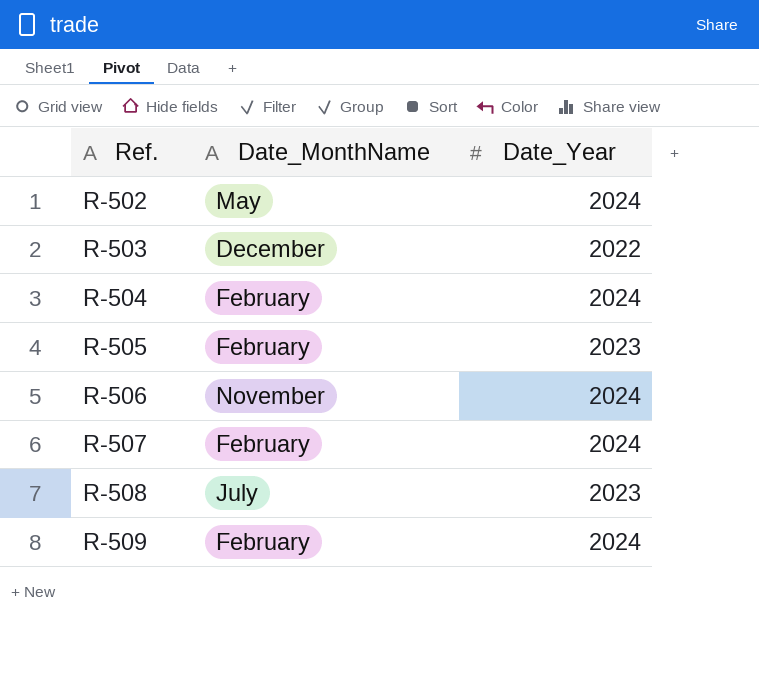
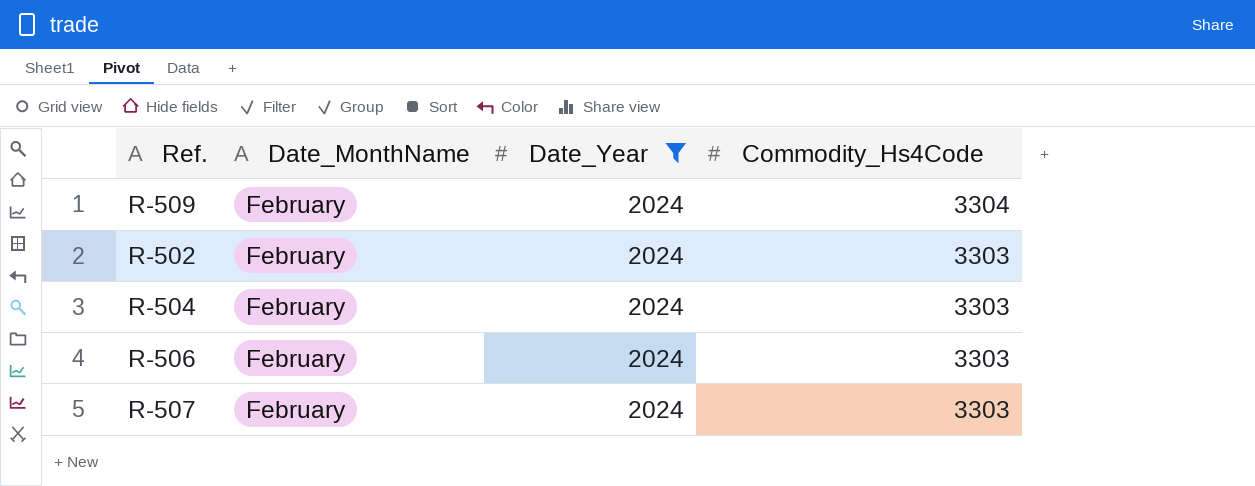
filter: none -> Date_Year = 2024
row order: Ref. ascending -> Commodity_Hs4Code descending
column Commodity_Hs4Code | position: none -> 4
R-502 | Date_MonthName: May -> February
R-506 | Date_MonthName: November -> February

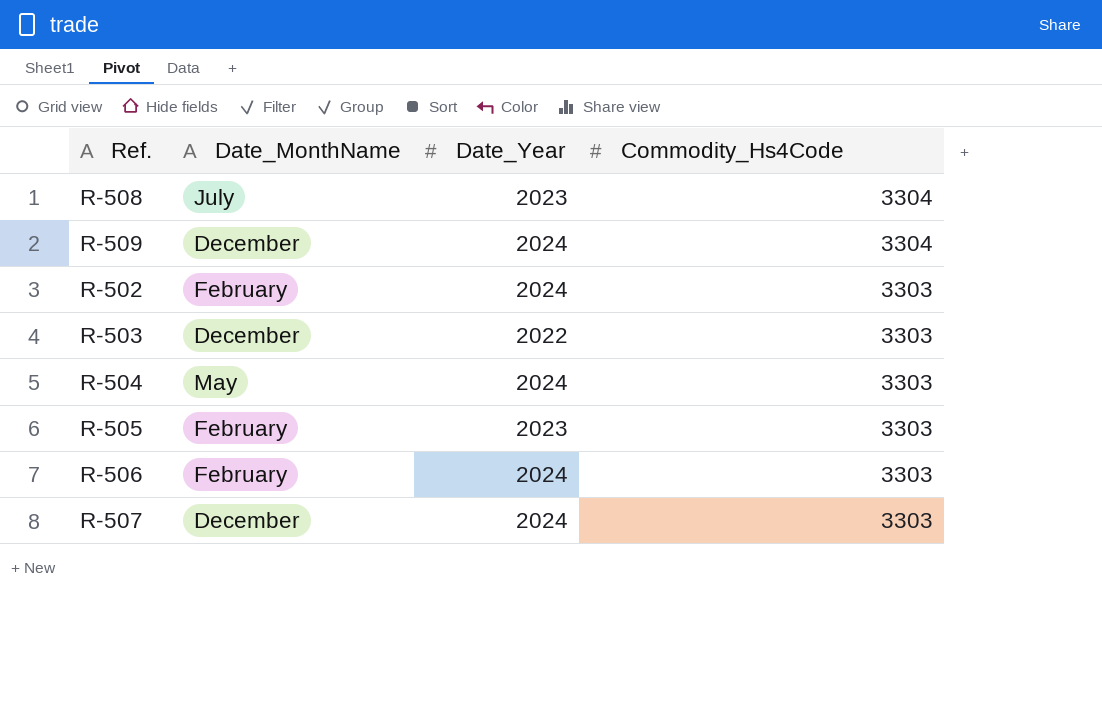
filter: Date_Year = 2024 -> none
R-509 | Date_MonthName: February -> December
R-504 | Date_MonthName: February -> May
R-507 | Date_MonthName: February -> December

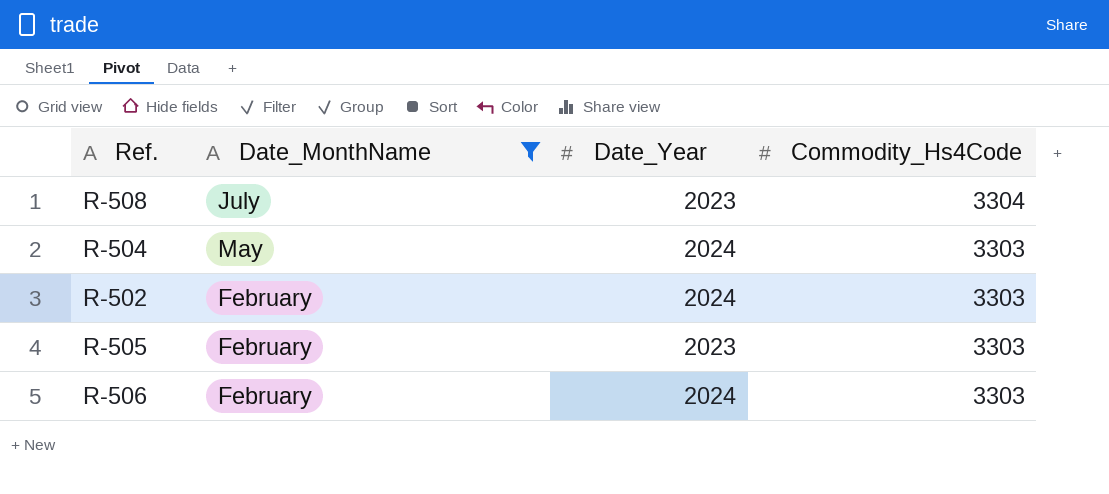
filter: none -> Date_MonthName != December
row order: Commodity_Hs4Code descending -> Date_MonthName descending

